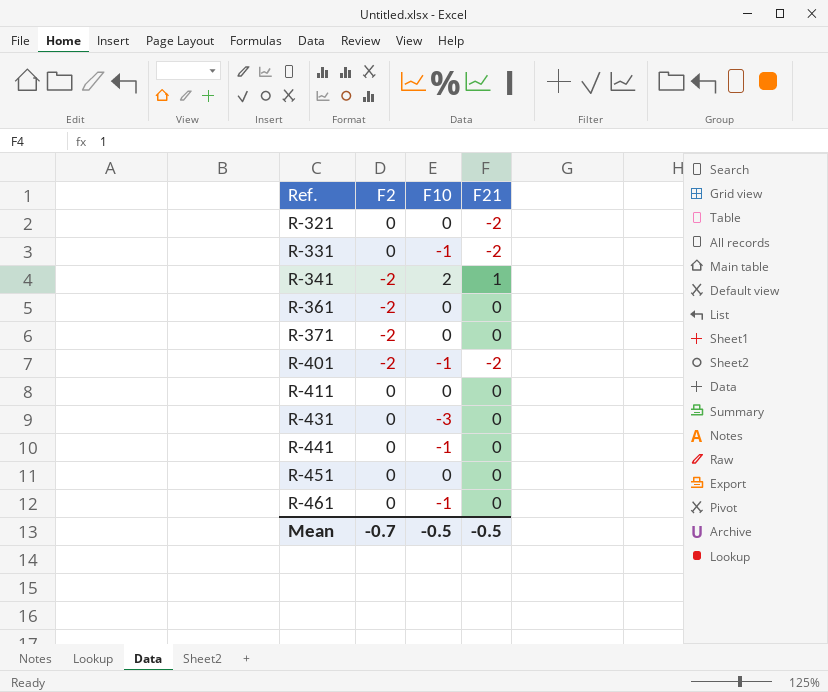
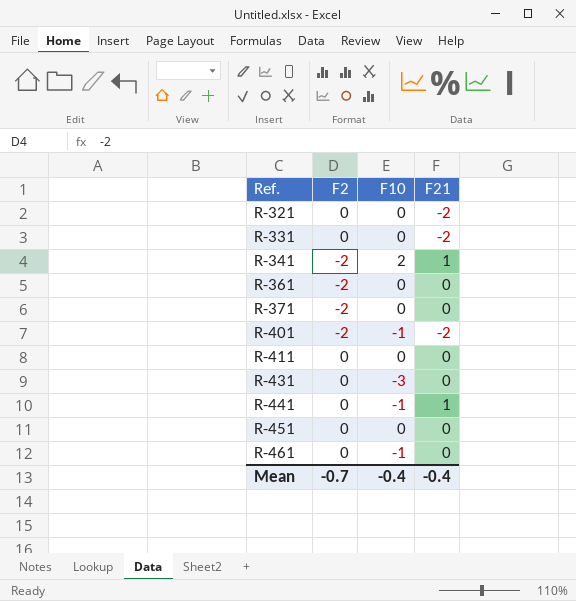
R-331 | F10: -1 -> 0
R-441 | F21: 0 -> 1
Mean | F10: -0.5 -> -0.4
Mean | F21: -0.5 -> -0.4

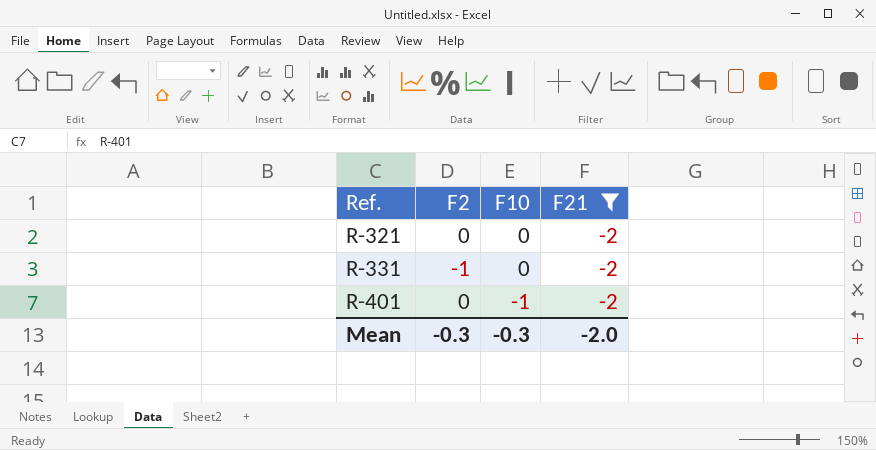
filter: none -> F21 = -2
R-331 | F2: 0 -> -1
R-401 | F2: -2 -> 0
Mean | F2: -0.7 -> -0.3
Mean | F10: -0.4 -> -0.3
Mean | F21: -0.4 -> -2.0

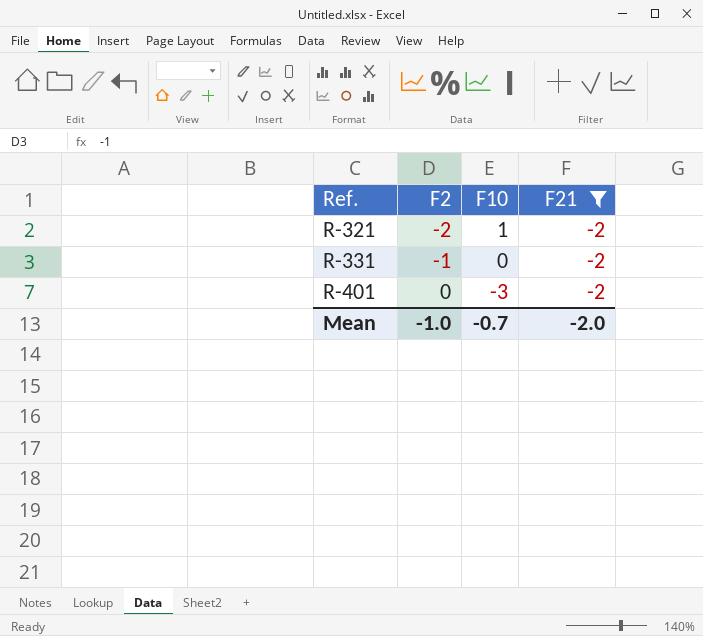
R-321 | F2: 0 -> -2
R-321 | F10: 0 -> 1
R-401 | F10: -1 -> -3
Mean | F2: -0.3 -> -1.0
Mean | F10: -0.3 -> -0.7

